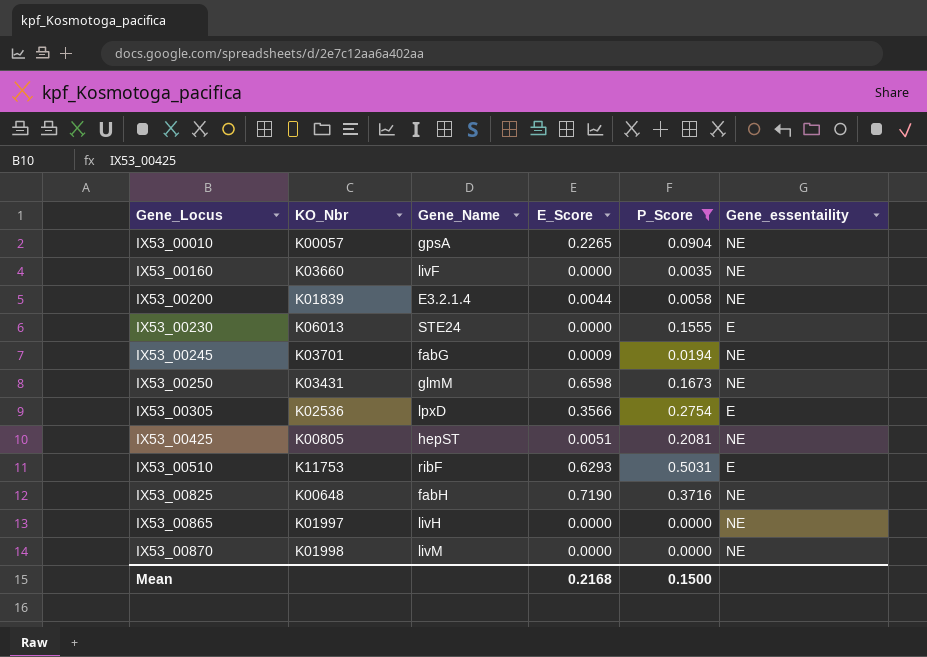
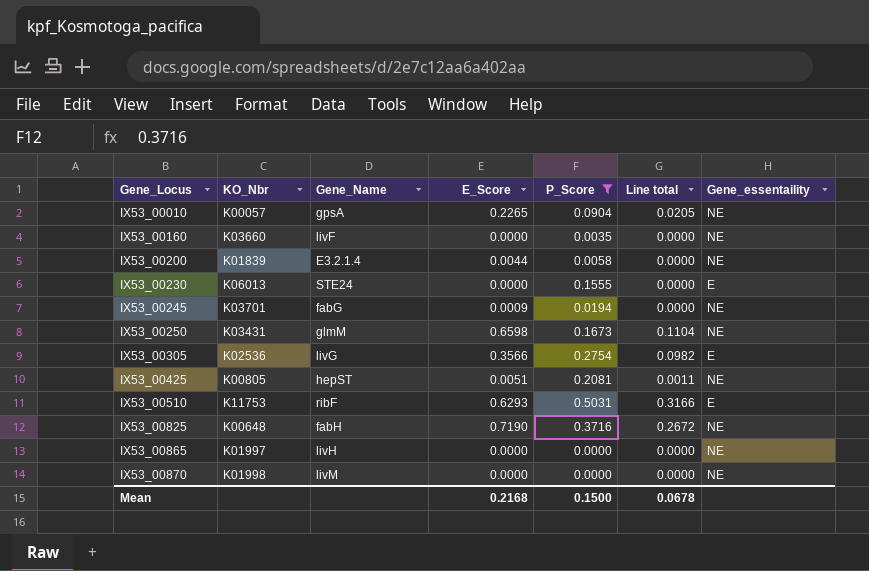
column Line total | formula: none -> [E_Score] * [P_Score]
IX53_00305 | Gene_Name: lpxD -> livG

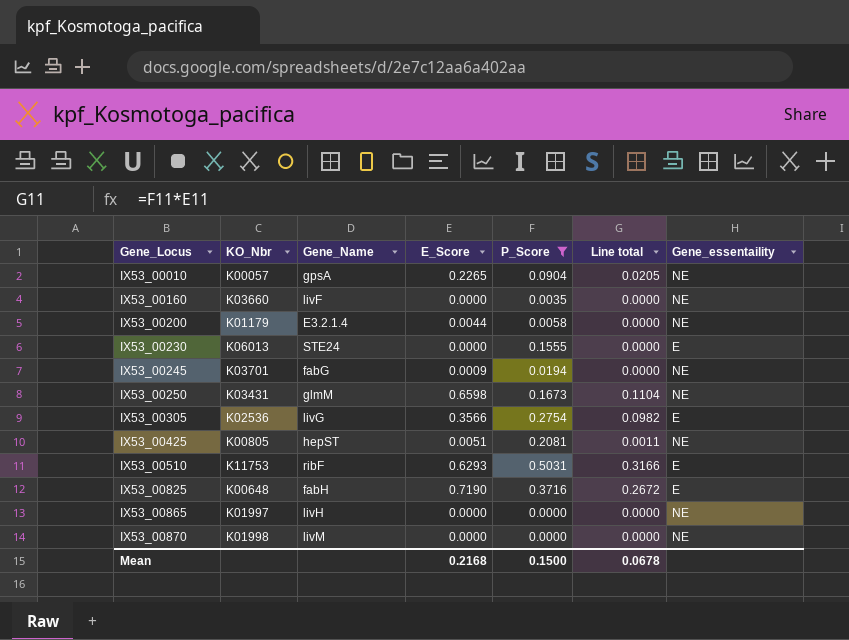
IX53_00200 | KO_Nbr: K01839 -> K01179
IX53_00825 | Gene_essentaility: NE -> E

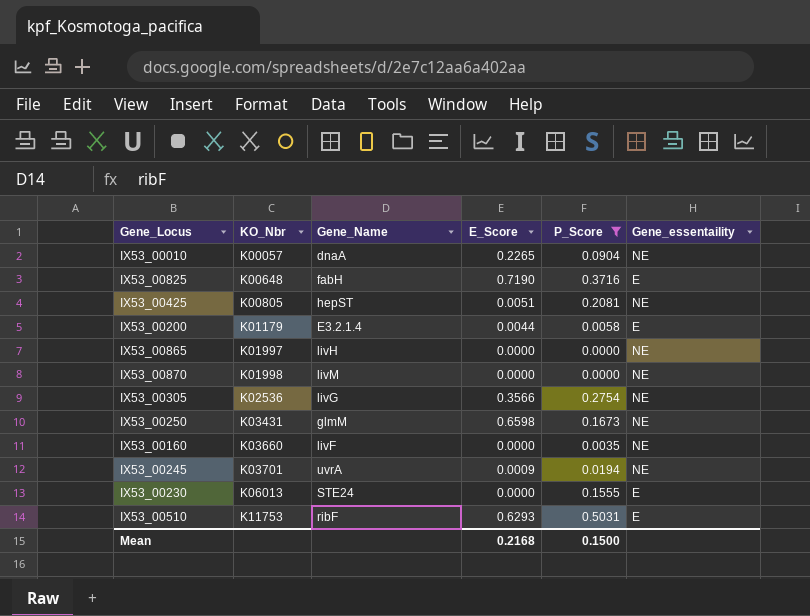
row order: Gene_Locus ascending -> KO_Nbr ascending
column Line total | formula: [E_Score] * [P_Score] -> none
IX53_00010 | Gene_Name: gpsA -> dnaA
IX53_00200 | Gene_essentaility: NE -> E
IX53_00305 | Gene_essentaility: E -> NE
IX53_00245 | Gene_Name: fabG -> uvrA

